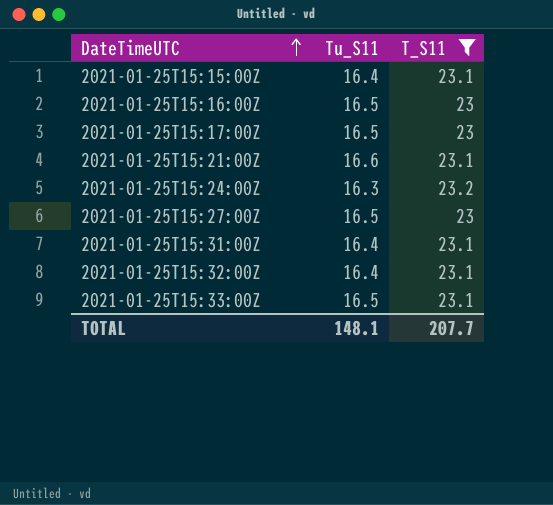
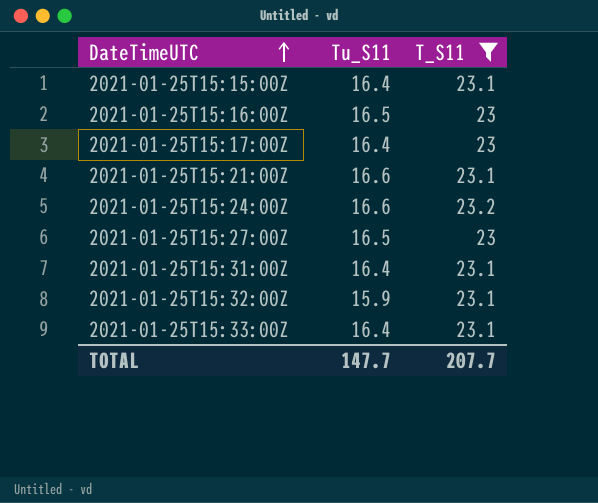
2021-01-25T15:17:00Z | Tu_S11: 16.5 -> 16.4
2021-01-25T15:24:00Z | Tu_S11: 16.3 -> 16.6
2021-01-25T15:32:00Z | Tu_S11: 16.4 -> 15.9
2021-01-25T15:33:00Z | Tu_S11: 16.5 -> 16.4
TOTAL | Tu_S11: 148.1 -> 147.7

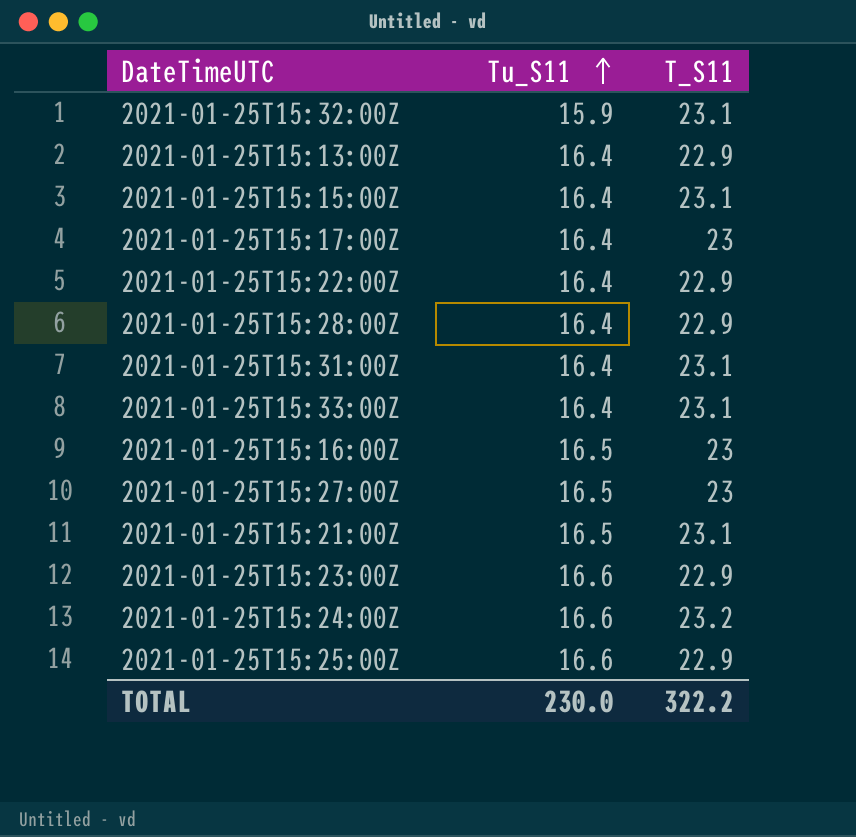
filter: T_S11 != 22.9 -> none
row order: DateTimeUTC ascending -> Tu_S11 ascending
2021-01-25T15:21:00Z | Tu_S11: 16.6 -> 16.5
TOTAL | Tu_S11: 147.7 -> 230.0
TOTAL | T_S11: 207.7 -> 322.2

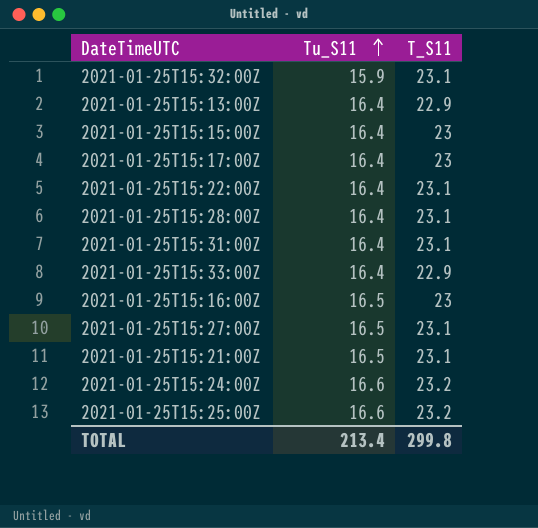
row 2021-01-25T15:23:00Z: 16.6 | 22.9 -> none
2021-01-25T15:15:00Z | T_S11: 23.1 -> 23
2021-01-25T15:22:00Z | T_S11: 22.9 -> 23.1
2021-01-25T15:28:00Z | T_S11: 22.9 -> 23.1
2021-01-25T15:33:00Z | T_S11: 23.1 -> 22.9
2021-01-25T15:27:00Z | T_S11: 23 -> 23.1
2021-01-25T15:25:00Z | T_S11: 22.9 -> 23.2
TOTAL | Tu_S11: 230.0 -> 213.4
TOTAL | T_S11: 322.2 -> 299.8

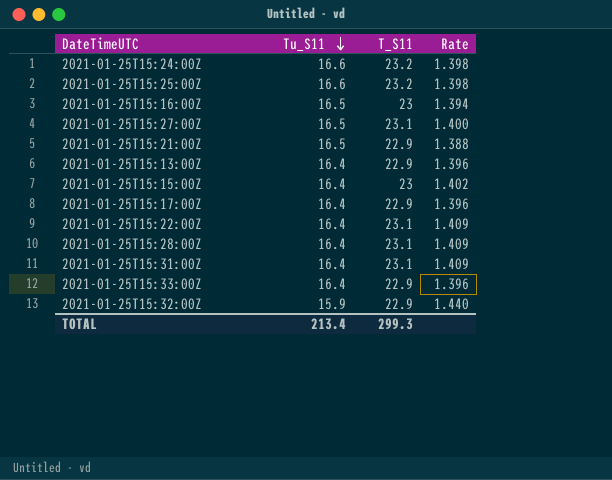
row order: Tu_S11 ascending -> Tu_S11 descending
column Rate | formula: none -> [T_S11] / [Tu_S11]
2021-01-25T15:21:00Z | T_S11: 23.1 -> 22.9
2021-01-25T15:17:00Z | T_S11: 23 -> 22.9
2021-01-25T15:32:00Z | T_S11: 23.1 -> 22.9
TOTAL | T_S11: 299.8 -> 299.3

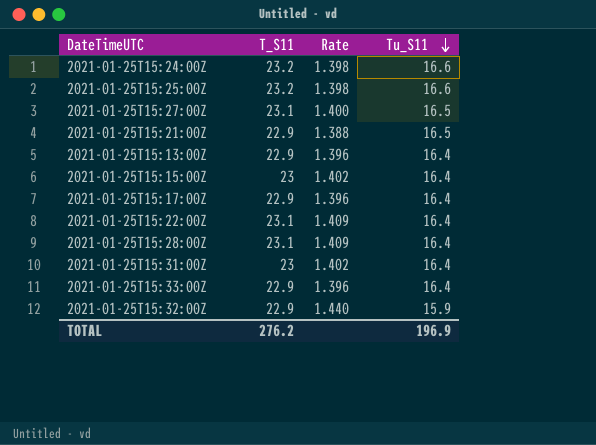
column Tu_S11 | position: 2 -> 4
row 2021-01-25T15:16:00Z: 16.5 | 23 | 1.394 -> none
2021-01-25T15:31:00Z | T_S11: 23.1 -> 23
2021-01-25T15:31:00Z | Rate: 1.409 -> 1.402
TOTAL | T_S11: 299.3 -> 276.2
TOTAL | Tu_S11: 213.4 -> 196.9

